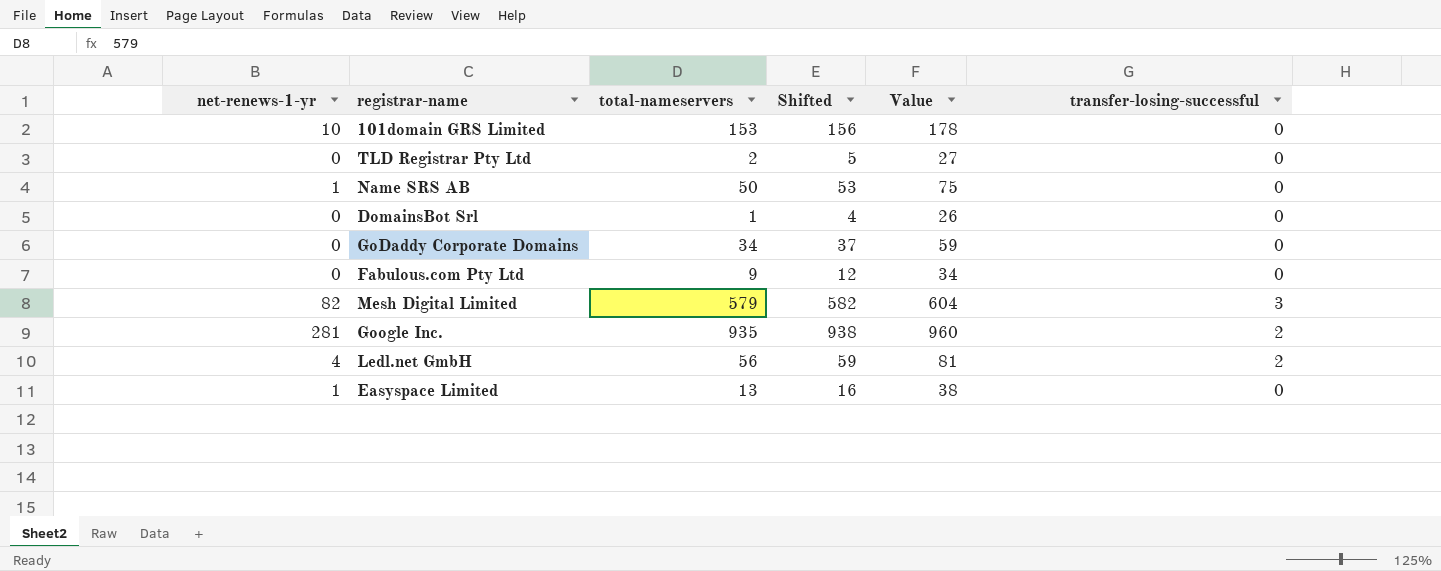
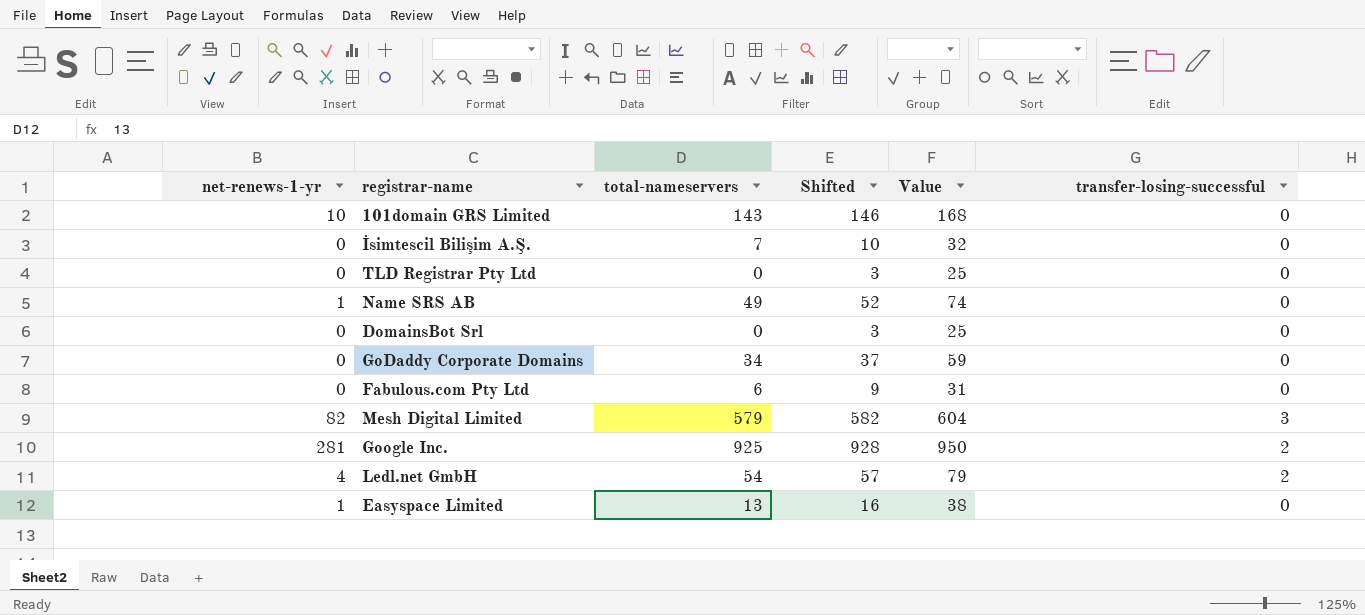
101domain GRS Limited | total-nameservers: 153 -> 143
101domain GRS Limited | Shifted: 156 -> 146
101domain GRS Limited | Value: 178 -> 168
row İsimtescil Bilişim A.Ş.: none -> 0 | 7 | 10 | 32 | 0
TLD Registrar Pty Ltd | total-nameservers: 2 -> 0
TLD Registrar Pty Ltd | Shifted: 5 -> 3
TLD Registrar Pty Ltd | Value: 27 -> 25
Name SRS AB | total-nameservers: 50 -> 49
Name SRS AB | Shifted: 53 -> 52
Name SRS AB | Value: 75 -> 74
DomainsBot Srl | total-nameservers: 1 -> 0
DomainsBot Srl | Shifted: 4 -> 3
DomainsBot Srl | Value: 26 -> 25
Fabulous.com Pty Ltd | total-nameservers: 9 -> 6
Fabulous.com Pty Ltd | Shifted: 12 -> 9
Fabulous.com Pty Ltd | Value: 34 -> 31
Google Inc. | total-nameservers: 935 -> 925
Google Inc. | Shifted: 938 -> 928
Google Inc. | Value: 960 -> 950
Ledl.net GmbH | total-nameservers: 56 -> 54
Ledl.net GmbH | Shifted: 59 -> 57
Ledl.net GmbH | Value: 81 -> 79

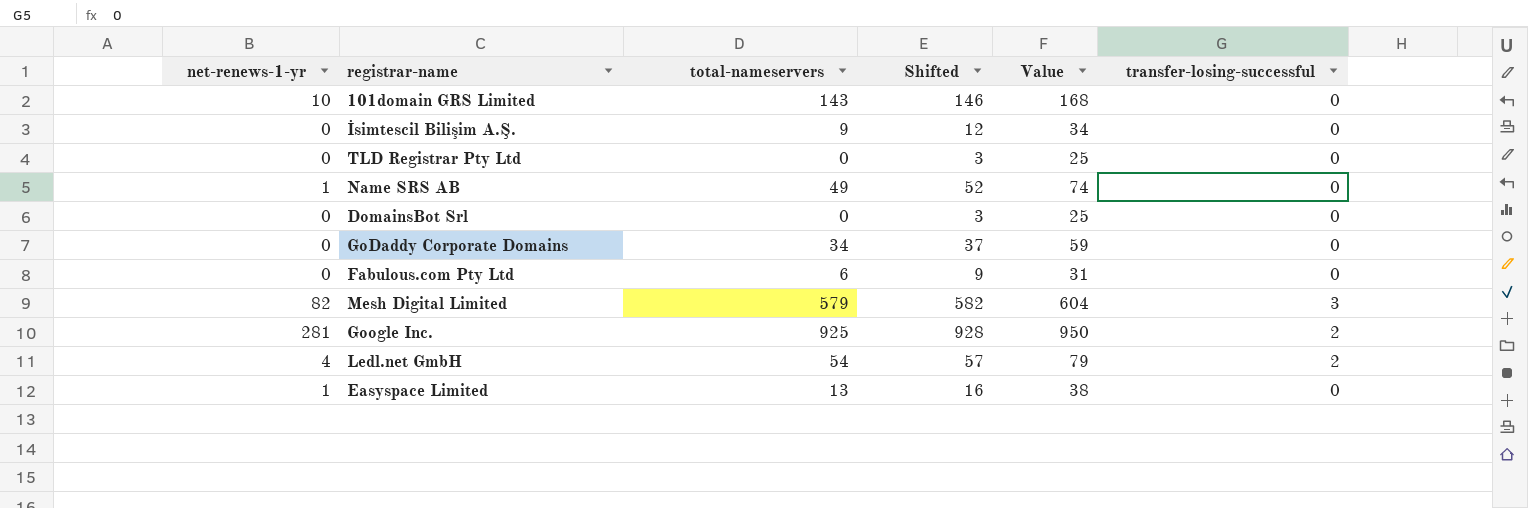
İsimtescil Bilişim A.Ş. | total-nameservers: 7 -> 9
İsimtescil Bilişim A.Ş. | Shifted: 10 -> 12
İsimtescil Bilişim A.Ş. | Value: 32 -> 34

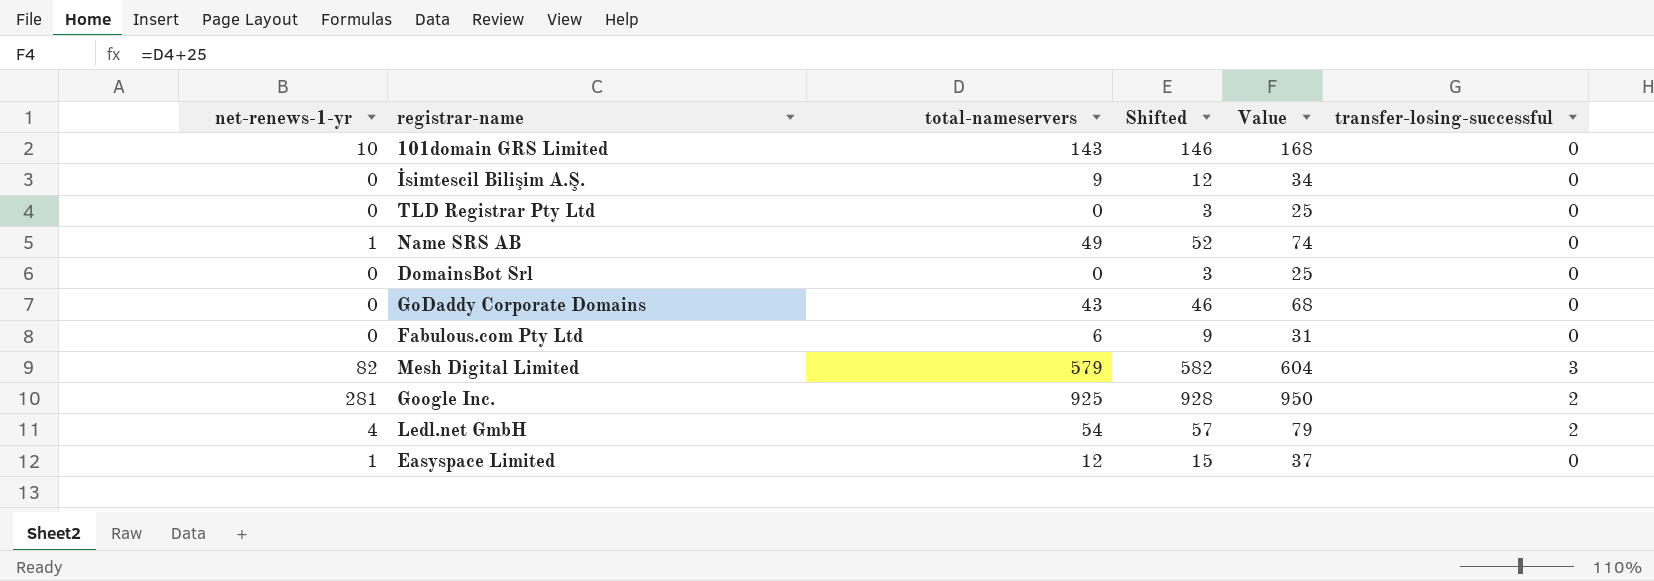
GoDaddy Corporate Domains | total-nameservers: 34 -> 43
GoDaddy Corporate Domains | Shifted: 37 -> 46
GoDaddy Corporate Domains | Value: 59 -> 68
Easyspace Limited | total-nameservers: 13 -> 12
Easyspace Limited | Shifted: 16 -> 15
Easyspace Limited | Value: 38 -> 37

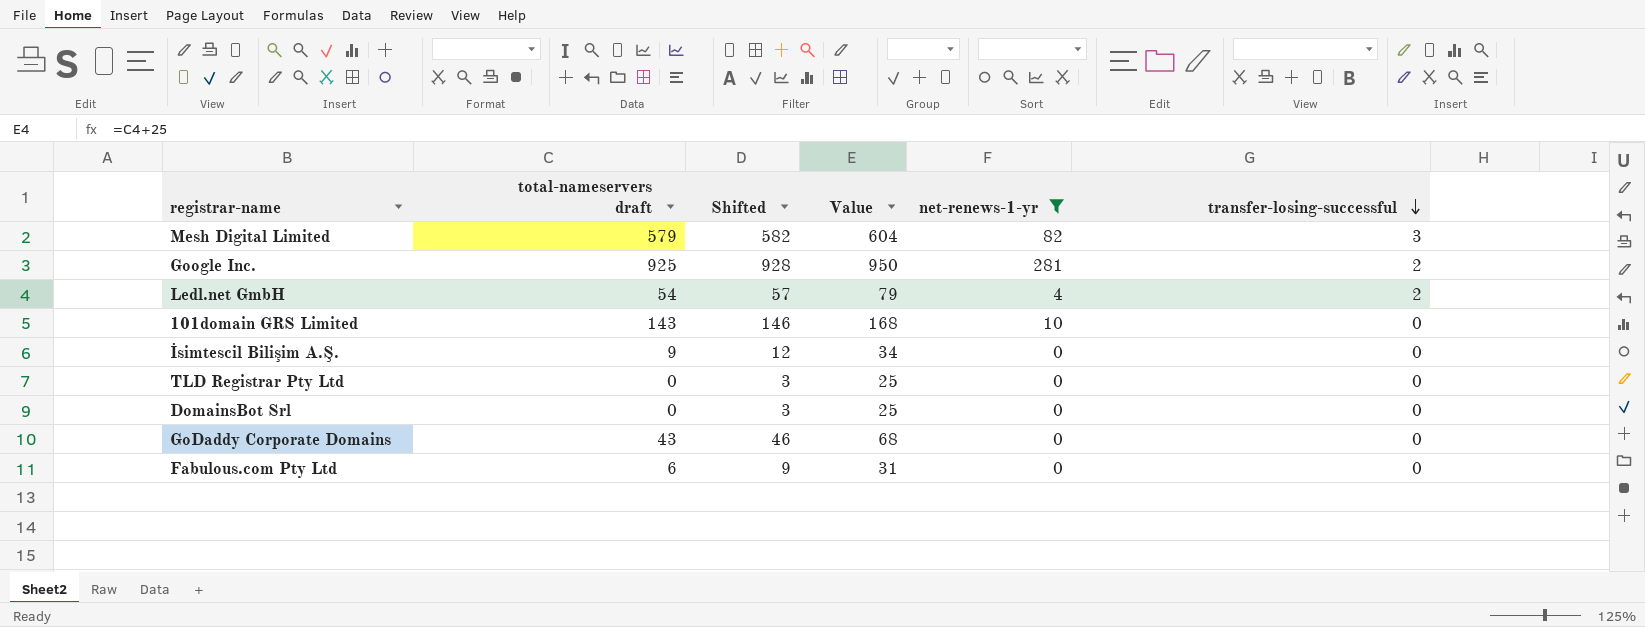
filter: none -> net-renews-1-yr != 1
row order: none -> transfer-losing-successful descending
column name: total-nameservers -> total-nameservers draft
column net-renews-1-yr | position: 1 -> 5

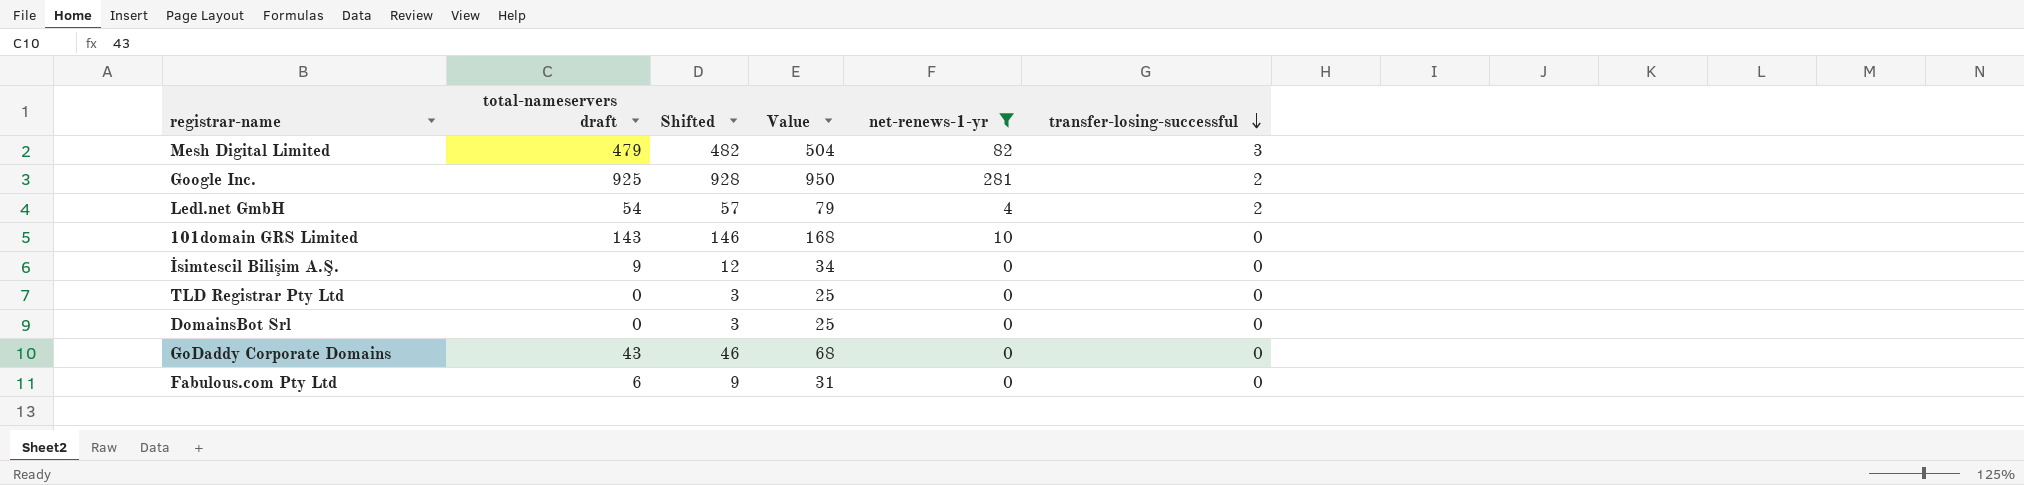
Mesh Digital Limited | total-nameservers draft: 579 -> 479
Mesh Digital Limited | Shifted: 582 -> 482
Mesh Digital Limited | Value: 604 -> 504

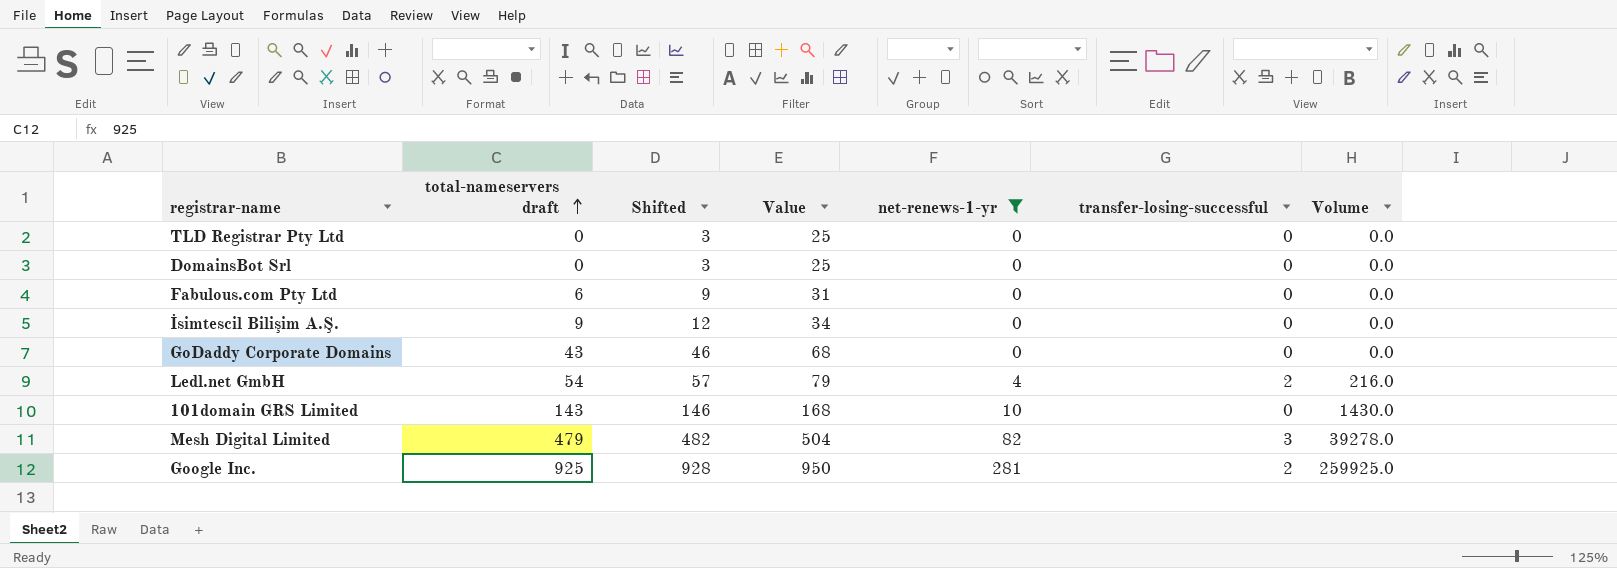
row order: transfer-losing-successful descending -> total-nameservers draft ascending
column Volume | formula: none -> [total-nameservers draft] * [net-renews-1-yr]

